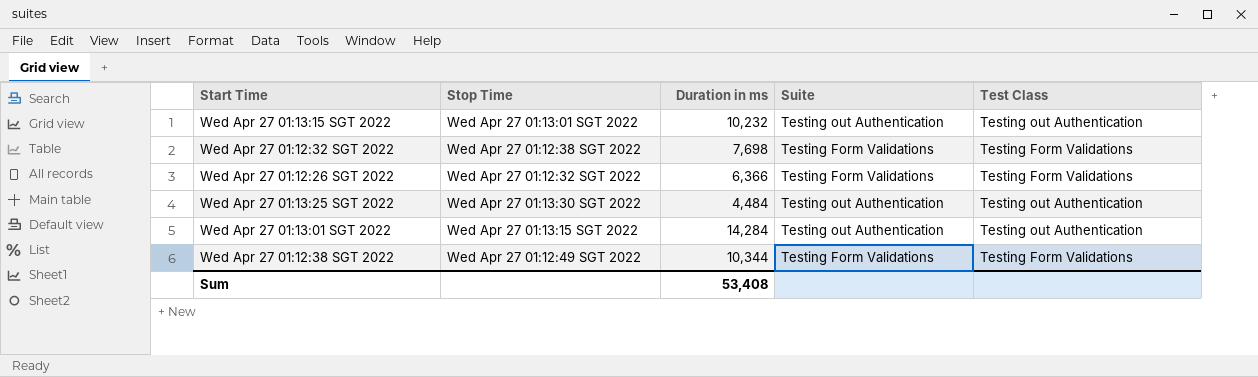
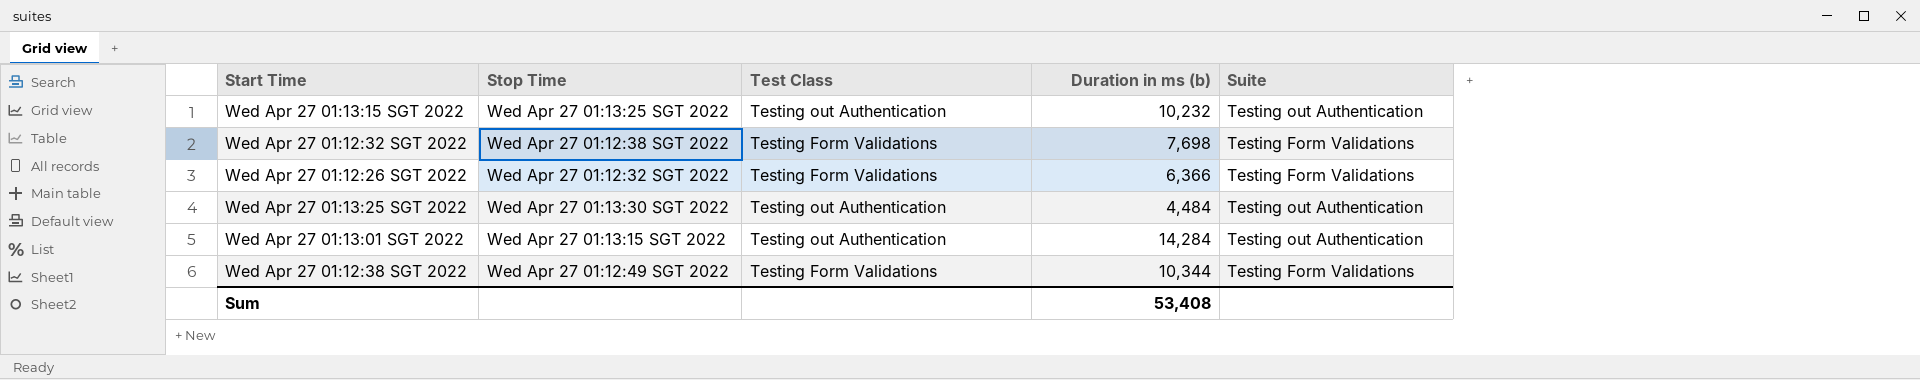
column Test Class | position: 5 -> 3
column name: Duration in ms -> Duration in ms (b)
Wed Apr 27 01:13:15 SGT 2022 | Stop Time: Wed Apr 27 01:13:01 SGT 2022 -> Wed Apr 27 01:13:25 SGT 2022

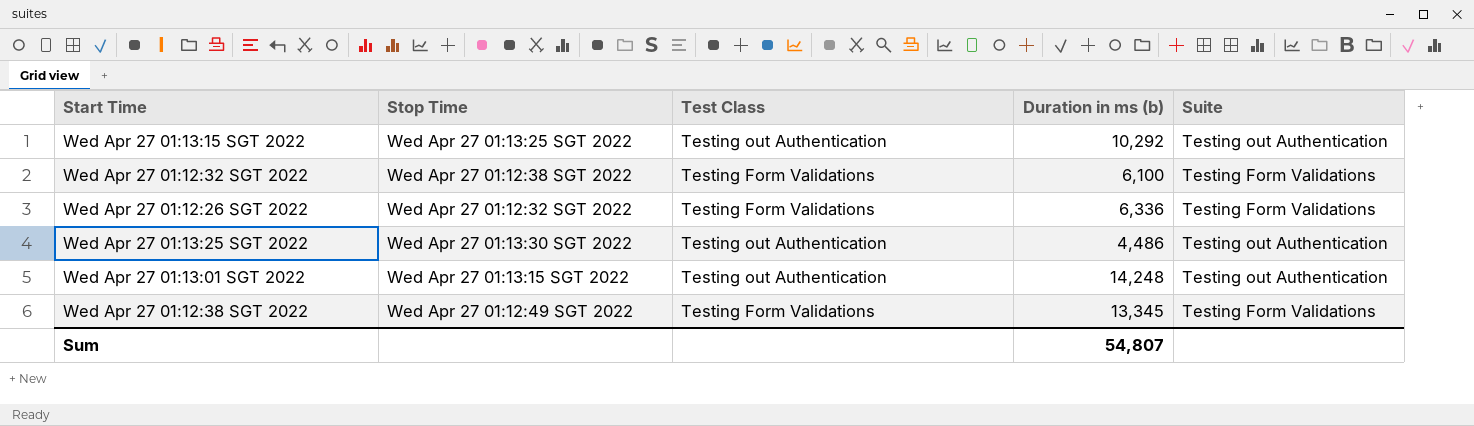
Wed Apr 27 01:13:15 SGT 2022 | Duration in ms (b): 10,232 -> 10,292
Wed Apr 27 01:12:32 SGT 2022 | Duration in ms (b): 7,698 -> 6,100
Wed Apr 27 01:12:26 SGT 2022 | Duration in ms (b): 6,366 -> 6,336
Wed Apr 27 01:13:25 SGT 2022 | Duration in ms (b): 4,484 -> 4,486
Wed Apr 27 01:13:01 SGT 2022 | Duration in ms (b): 14,284 -> 14,248
Wed Apr 27 01:12:38 SGT 2022 | Duration in ms (b): 10,344 -> 13,345
Sum | Duration in ms (b): 53,408 -> 54,807

